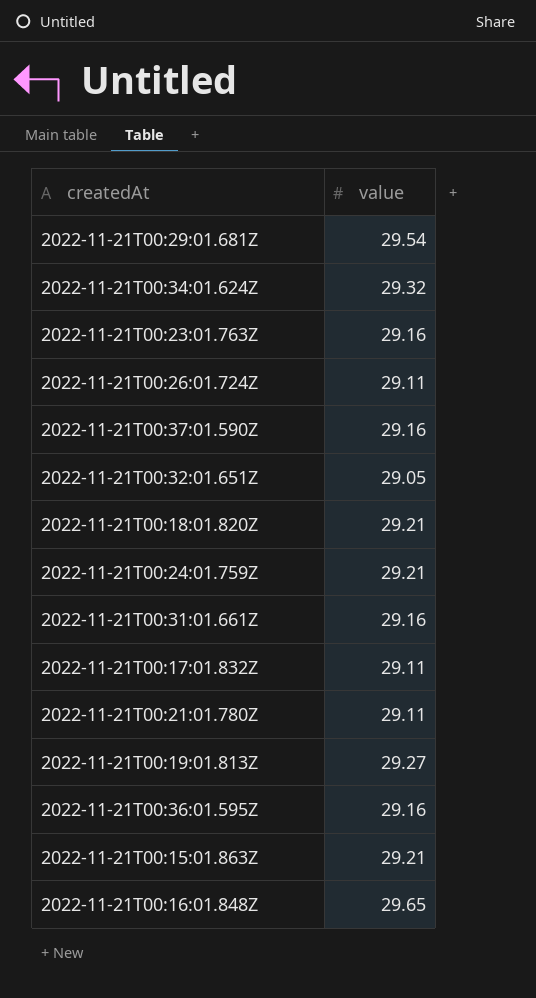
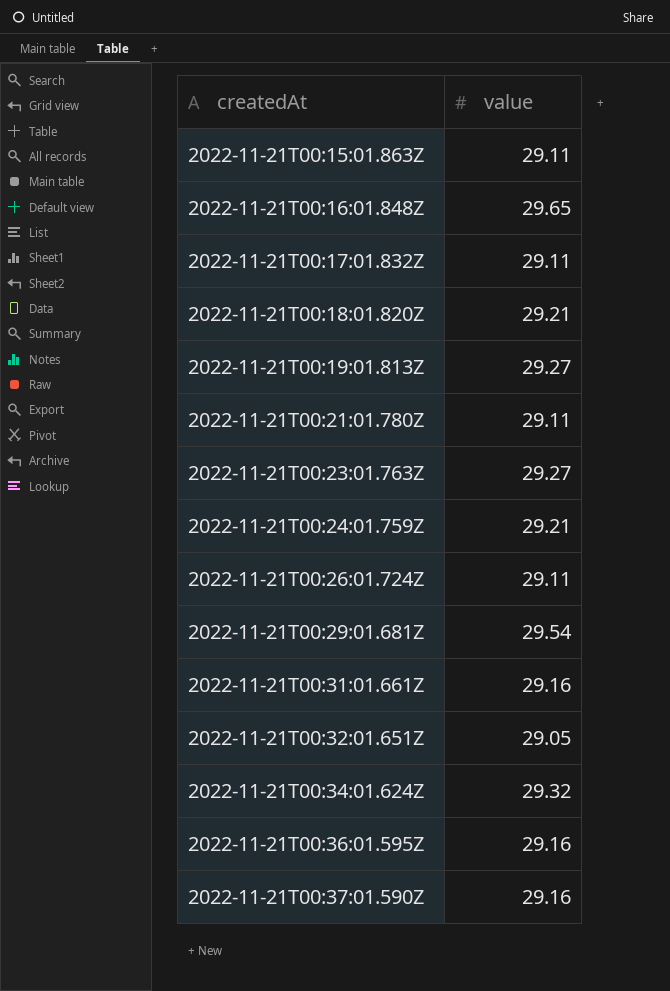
row order: none -> createdAt ascending
2022-11-21T00:15:01.863Z | value: 29.21 -> 29.11
2022-11-21T00:23:01.763Z | value: 29.16 -> 29.27

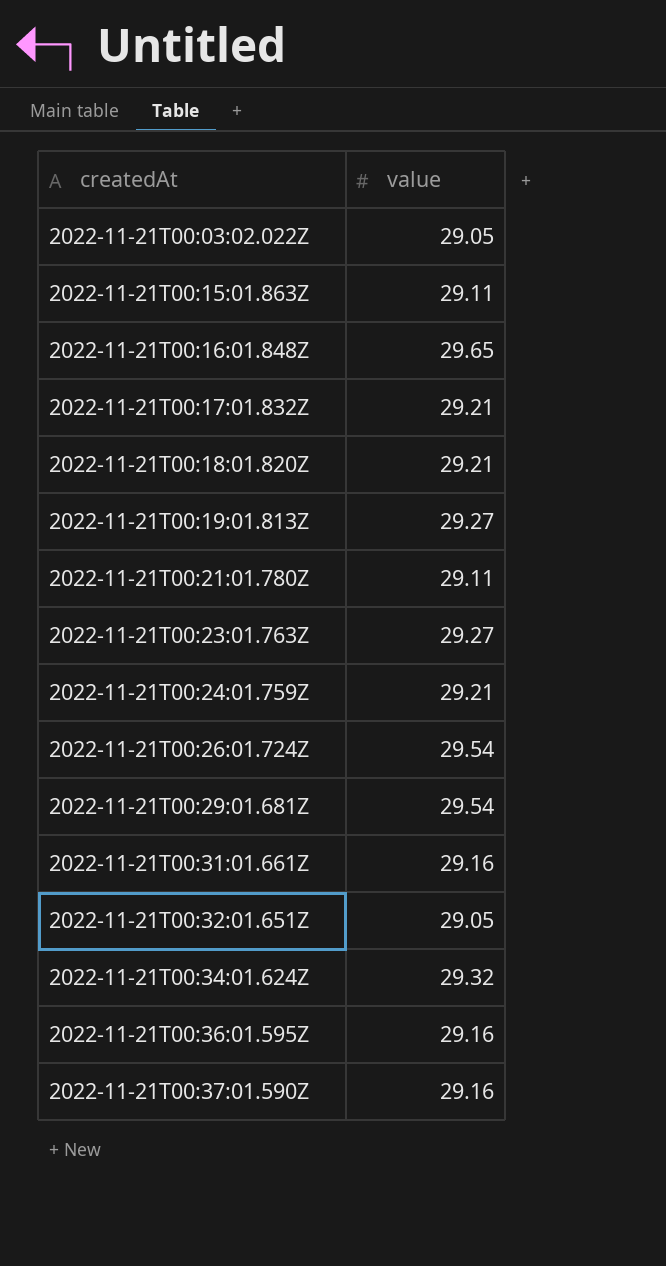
row 2022-11-21T00:03:02.022Z: none -> 29.05
2022-11-21T00:17:01.832Z | value: 29.11 -> 29.21
2022-11-21T00:26:01.724Z | value: 29.11 -> 29.54

